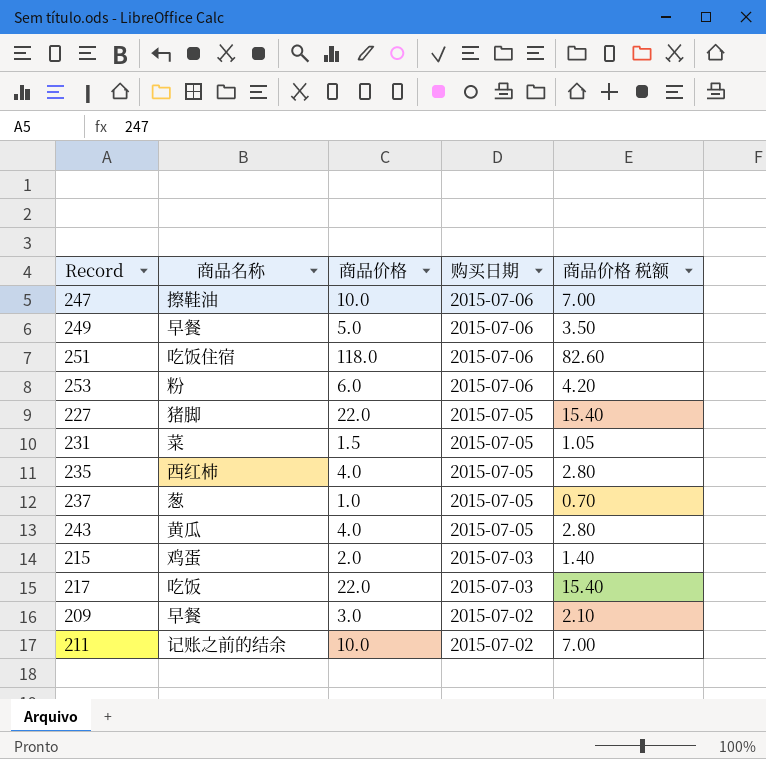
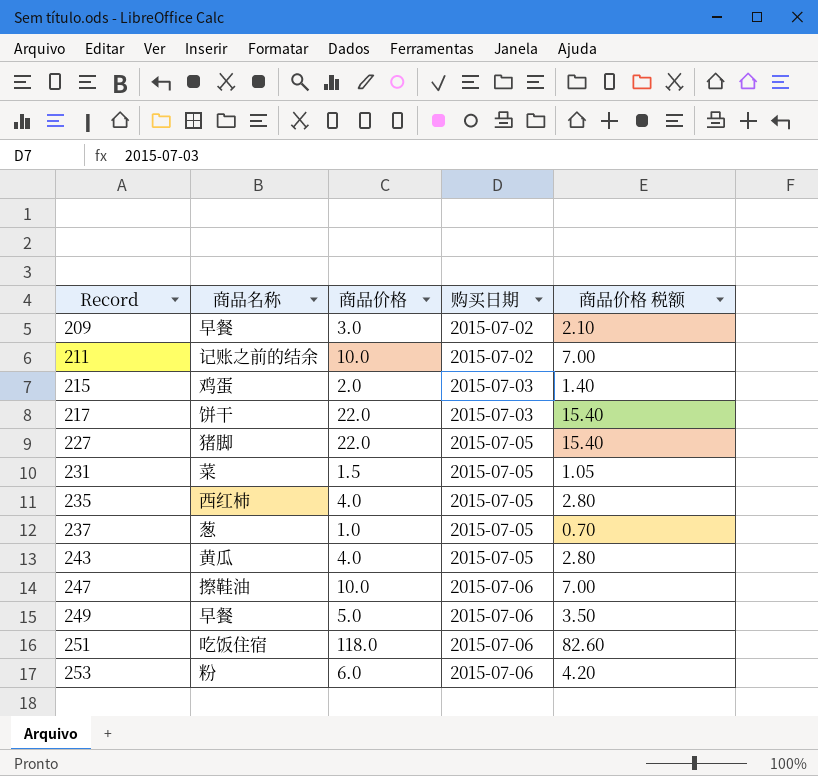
row order: 购买日期 descending -> Record ascending
217 | 商品名称: 吃饭 -> 饼干

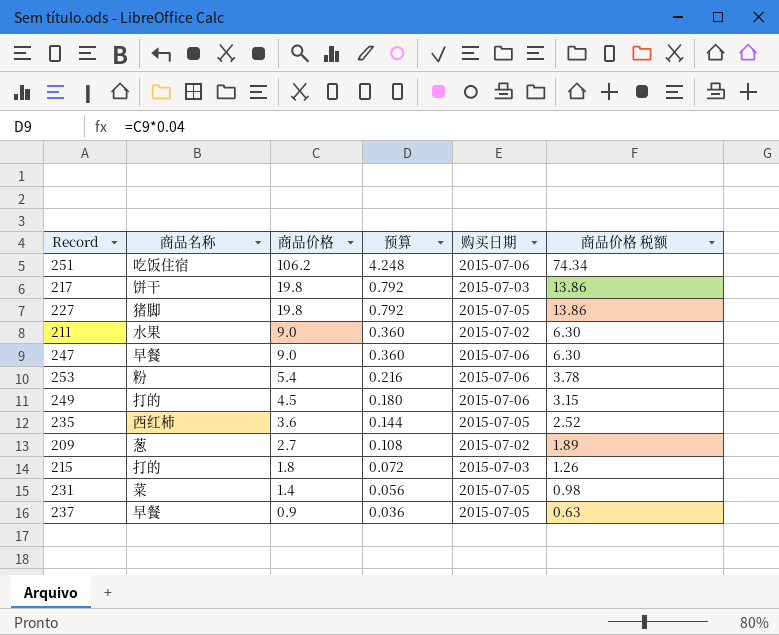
row order: Record ascending -> 商品价格 descending
column 预算 | formula: none -> [商品价格] * 0.04
row 243: 黄瓜 | 4.0 | 2015-07-05 | 2.80 -> none
251 | 商品价格: 118.0 -> 106.2
251 | 商品价格 税额: 82.60 -> 74.34
217 | 商品价格: 22.0 -> 19.8
217 | 商品价格 税额: 15.40 -> 13.86
227 | 商品价格: 22.0 -> 19.8
227 | 商品价格 税额: 15.40 -> 13.86
211 | 商品名称: 记账之前的结余 -> 水果
211 | 商品价格: 10.0 -> 9.0
211 | 商品价格 税额: 7.00 -> 6.30
247 | 商品名称: 擦鞋油 -> 早餐
247 | 商品价格: 10.0 -> 9.0
247 | 商品价格 税额: 7.00 -> 6.30
253 | 商品价格: 6.0 -> 5.4
253 | 商品价格 税额: 4.20 -> 3.78
249 | 商品名称: 早餐 -> 打的
249 | 商品价格: 5.0 -> 4.5
249 | 商品价格 税额: 3.50 -> 3.15
235 | 商品价格: 4.0 -> 3.6
235 | 商品价格 税额: 2.80 -> 2.52
209 | 商品名称: 早餐 -> 葱
209 | 商品价格: 3.0 -> 2.7
209 | 商品价格 税额: 2.10 -> 1.89
215 | 商品名称: 鸡蛋 -> 打的
215 | 商品价格: 2.0 -> 1.8
215 | 商品价格 税额: 1.40 -> 1.26
231 | 商品价格: 1.5 -> 1.4
231 | 商品价格 税额: 1.05 -> 0.98
237 | 商品名称: 葱 -> 早餐
237 | 商品价格: 1.0 -> 0.9
237 | 商品价格 税额: 0.70 -> 0.63

